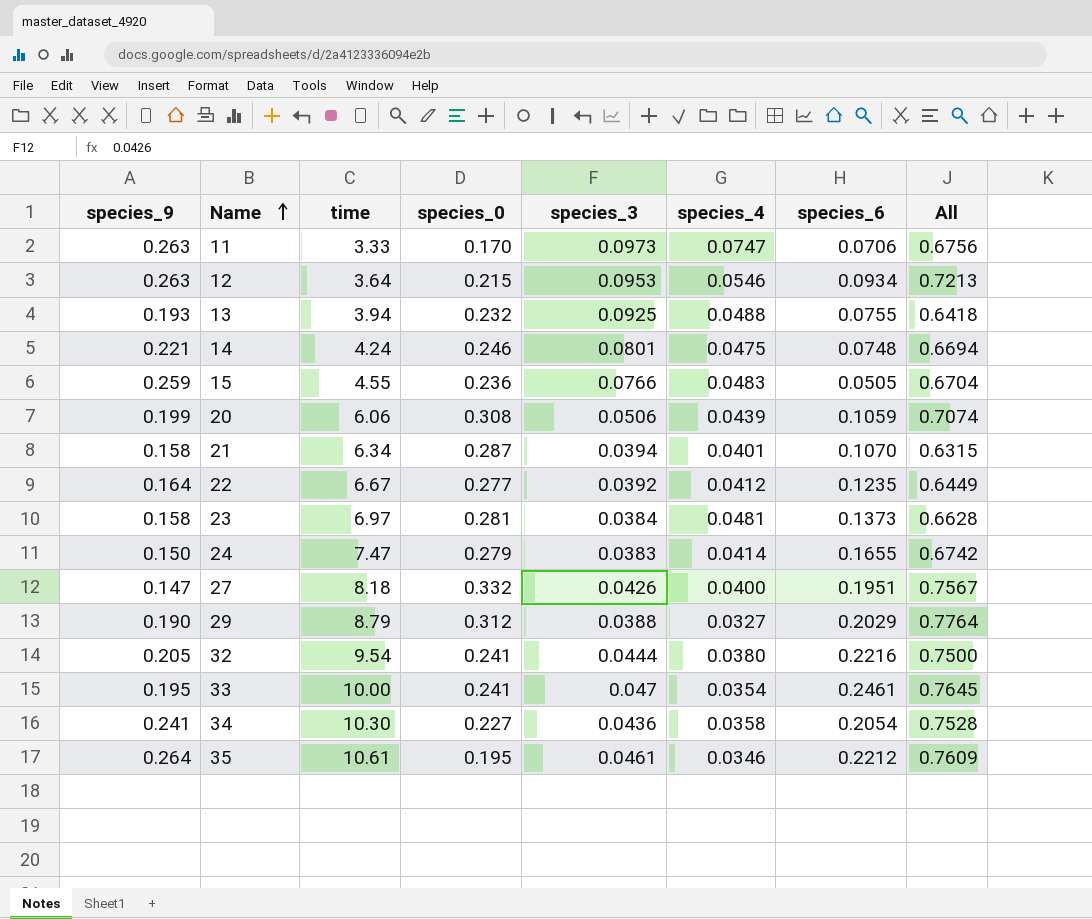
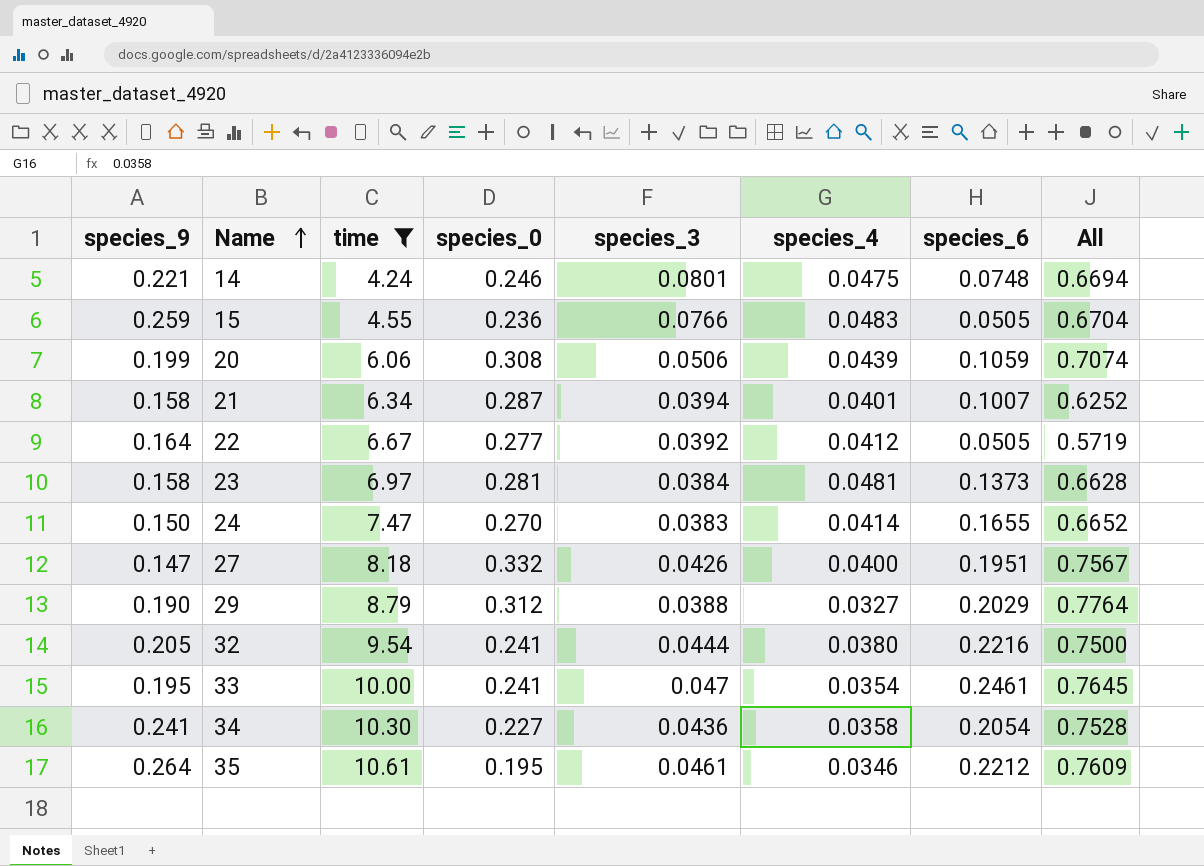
filter: none -> time >= 4.24
21 | species_6: 0.1070 -> 0.1007
21 | All: 0.6315 -> 0.6252
22 | species_6: 0.1235 -> 0.0505
22 | All: 0.6449 -> 0.5719
24 | species_0: 0.279 -> 0.270
24 | All: 0.6742 -> 0.6652

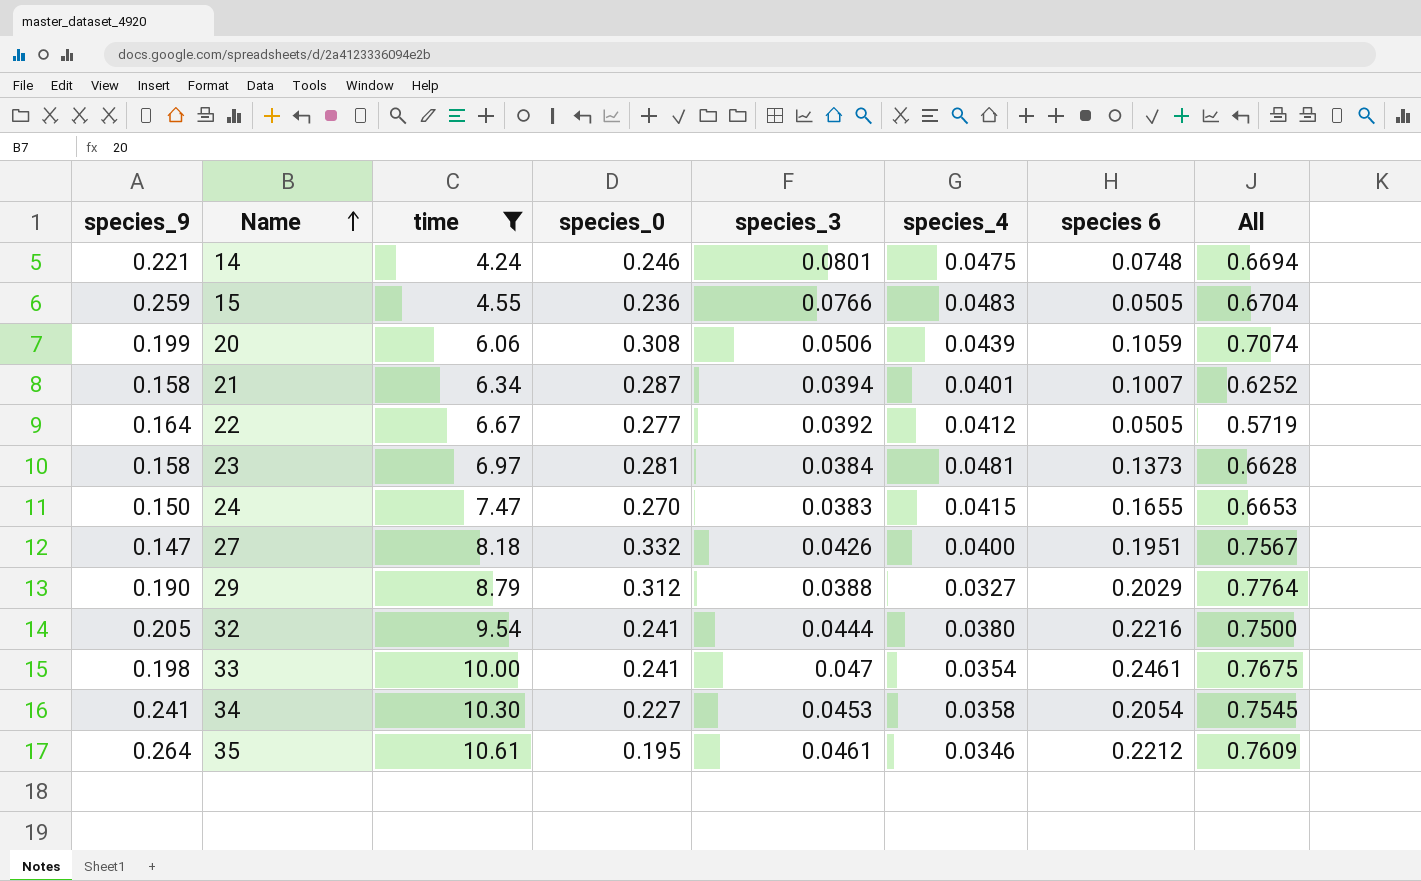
column name: species_6 -> species 6
24 | species_4: 0.0414 -> 0.0415
24 | All: 0.6652 -> 0.6653
33 | species_9: 0.195 -> 0.198
33 | All: 0.7645 -> 0.7675
34 | species_3: 0.0436 -> 0.0453
34 | All: 0.7528 -> 0.7545

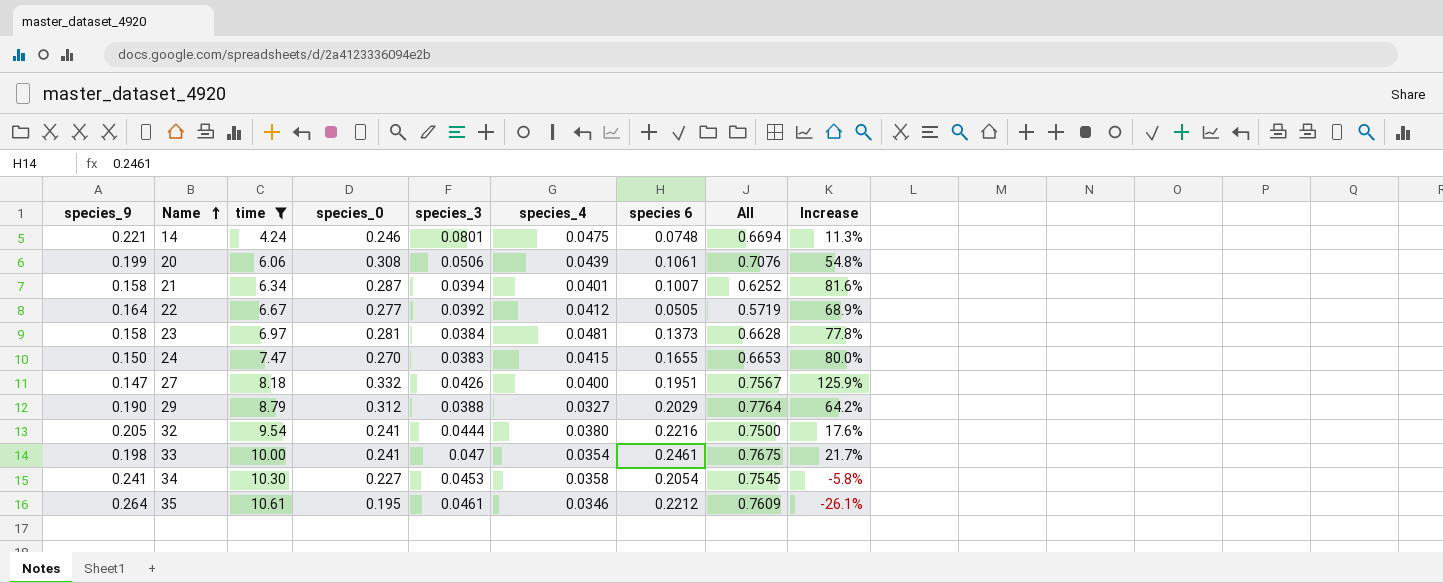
column Increase | formula: none -> ([species_0] - [species_9]) / [species_9]
row 15: 0.259 | 4.55 | 0.236 | 0.0766 | 0.0483 | 0.0505 | 0.6704 -> none
20 | species 6: 0.1059 -> 0.1061
20 | All: 0.7074 -> 0.7076

